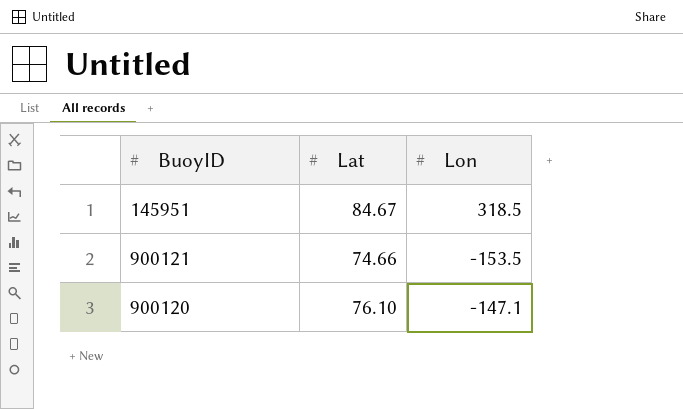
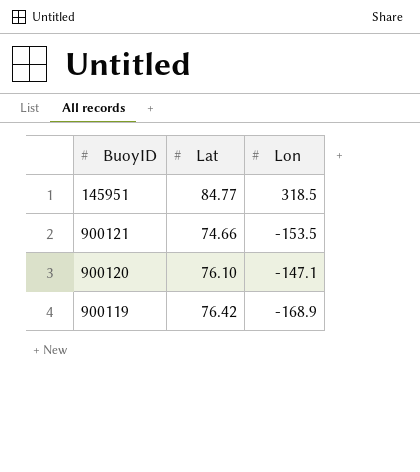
145951 | Lat: 84.67 -> 84.77
row 900119: none -> 76.42 | -168.9

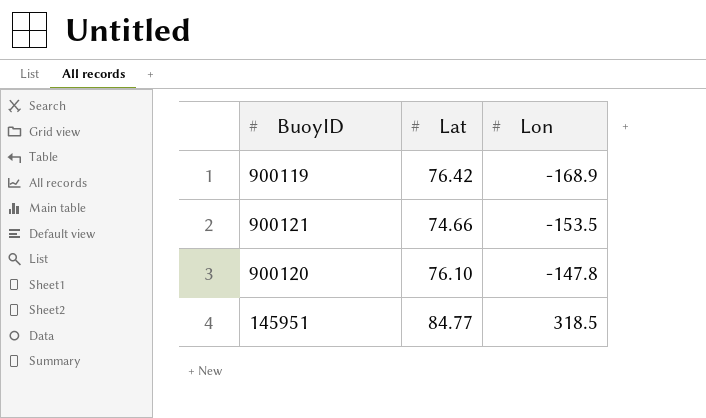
row order: none -> Lon ascending
900120 | Lon: -147.1 -> -147.8

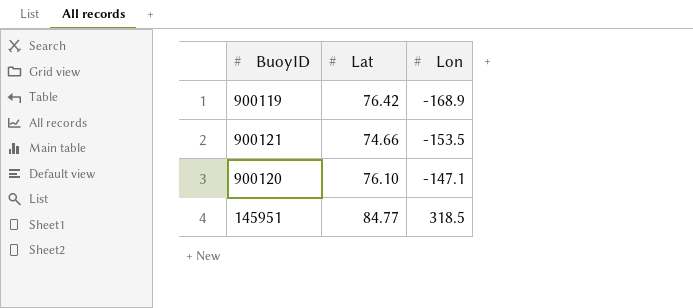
900120 | Lon: -147.8 -> -147.1

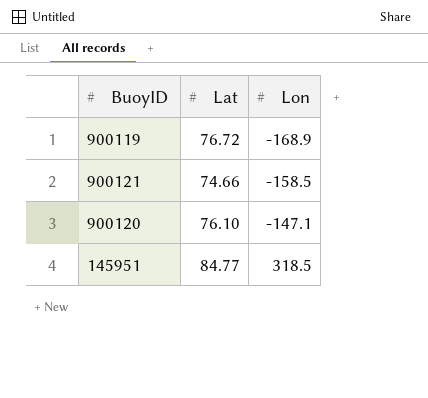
900119 | Lat: 76.42 -> 76.72
900121 | Lon: -153.5 -> -158.5

